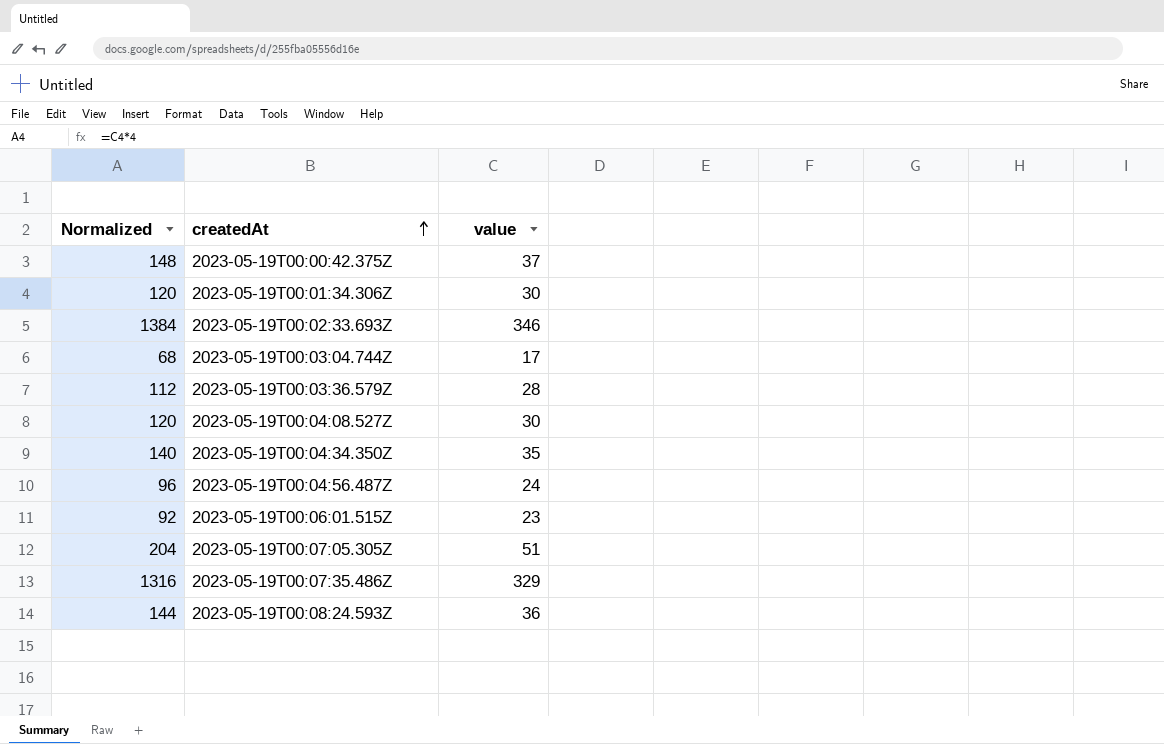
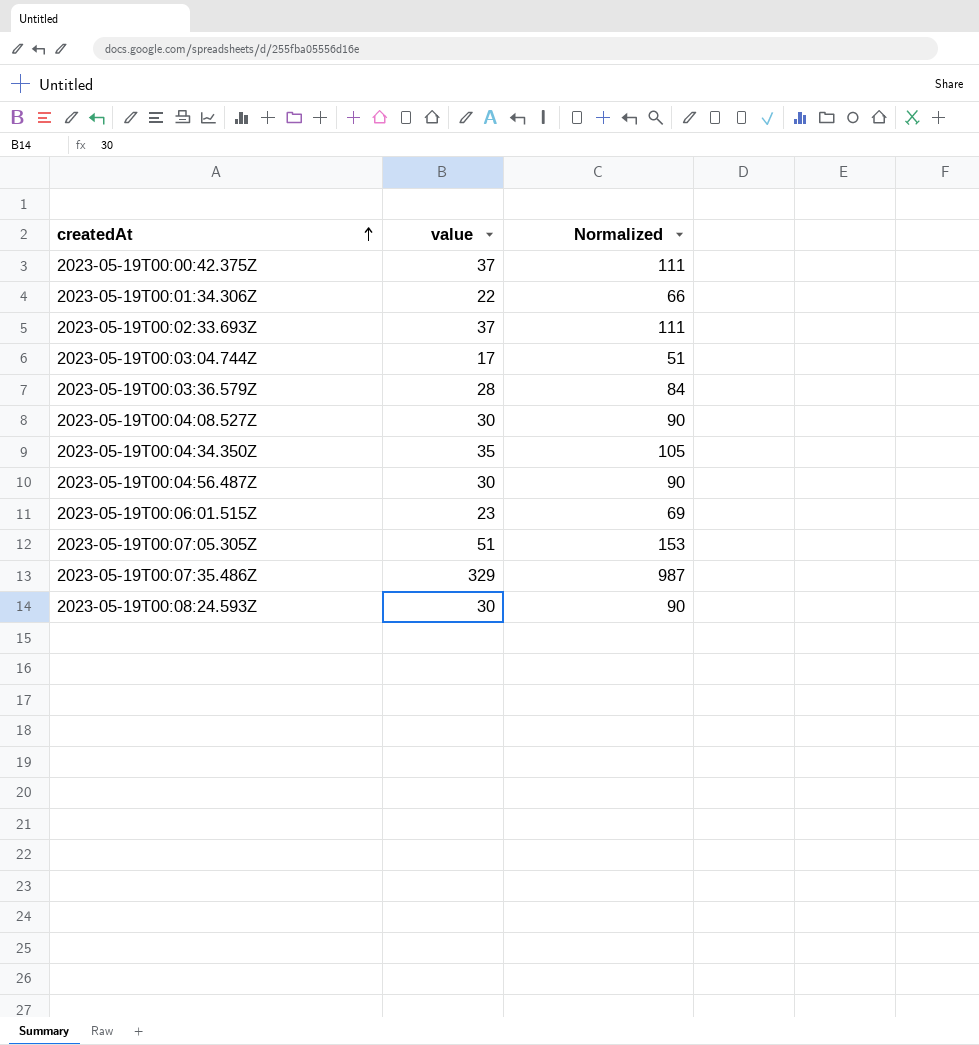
column Normalized | formula: [value] * 4 -> [value] * 3
column Normalized | position: 1 -> 3
2023-05-19T00:01:34.306Z | value: 30 -> 22
2023-05-19T00:02:33.693Z | value: 346 -> 37
2023-05-19T00:04:56.487Z | value: 24 -> 30
2023-05-19T00:08:24.593Z | value: 36 -> 30

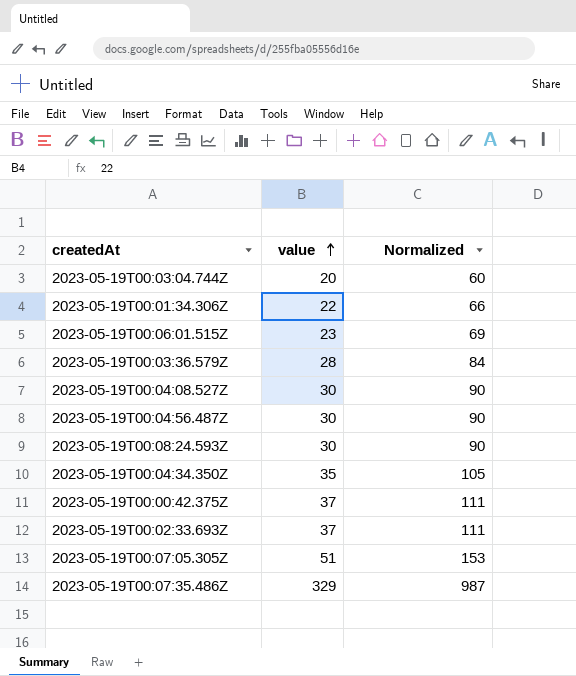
row order: createdAt ascending -> value ascending
2023-05-19T00:03:04.744Z | value: 17 -> 20
2023-05-19T00:03:04.744Z | Normalized: 51 -> 60

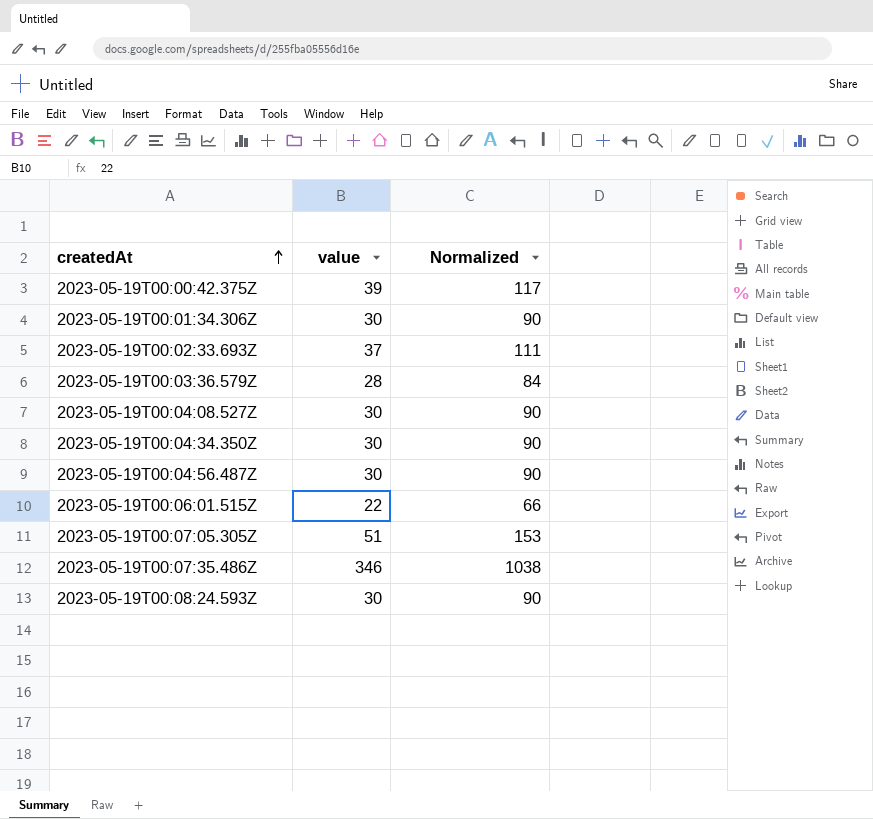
row order: value ascending -> createdAt ascending
row 2023-05-19T00:03:04.744Z: 20 | 60 -> none
2023-05-19T00:00:42.375Z | value: 37 -> 39
2023-05-19T00:00:42.375Z | Normalized: 111 -> 117
2023-05-19T00:01:34.306Z | value: 22 -> 30
2023-05-19T00:01:34.306Z | Normalized: 66 -> 90
2023-05-19T00:04:34.350Z | value: 35 -> 30
2023-05-19T00:04:34.350Z | Normalized: 105 -> 90
2023-05-19T00:06:01.515Z | value: 23 -> 22
2023-05-19T00:06:01.515Z | Normalized: 69 -> 66
2023-05-19T00:07:35.486Z | value: 329 -> 346
2023-05-19T00:07:35.486Z | Normalized: 987 -> 1038

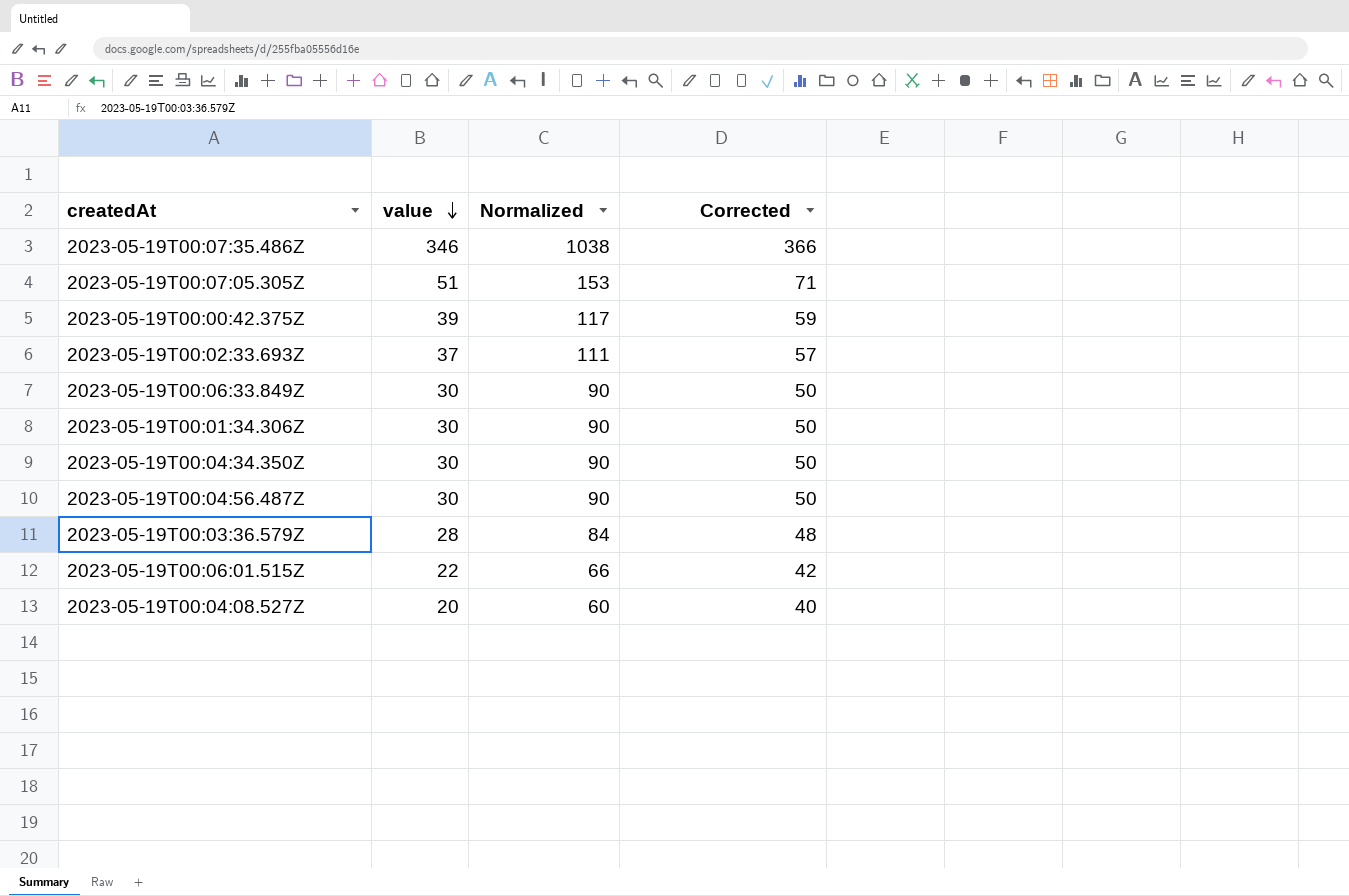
row order: createdAt ascending -> value descending
column Corrected | formula: none -> [value] + 20
row 2023-05-19T00:08:24.593Z: 30 | 90 -> none
row 2023-05-19T00:06:33.849Z: none -> 30 | 90 | 50
2023-05-19T00:04:08.527Z | value: 30 -> 20
2023-05-19T00:04:08.527Z | Normalized: 90 -> 60

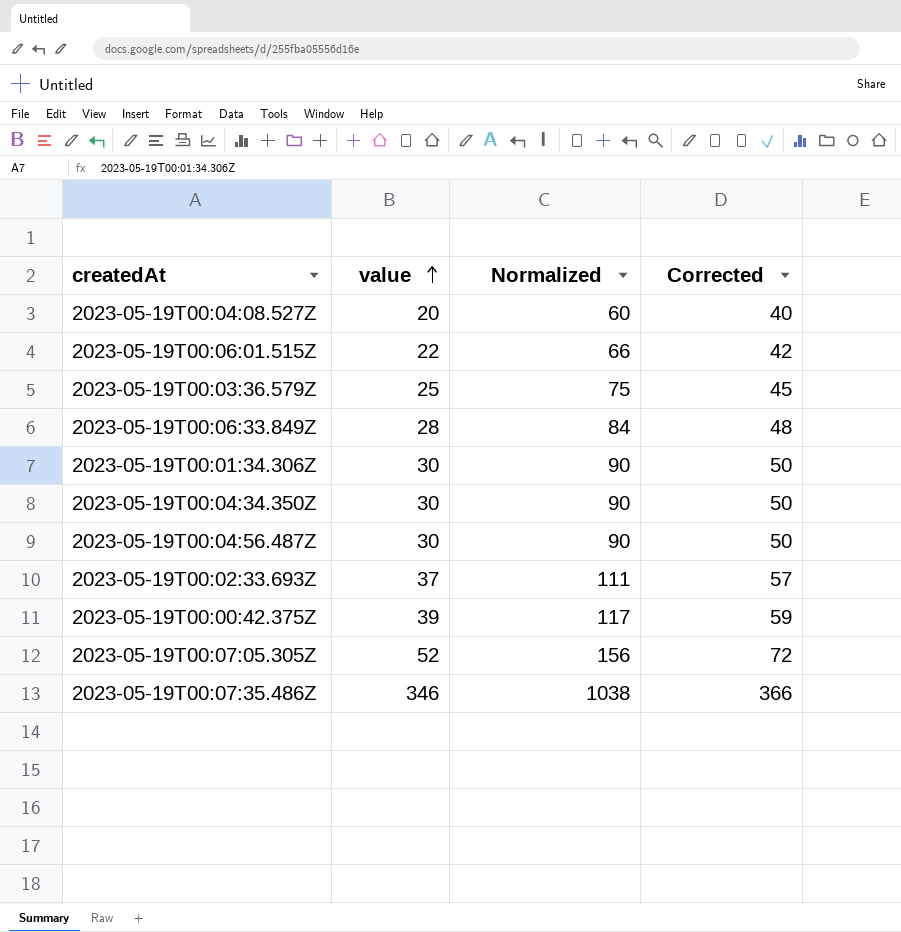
row order: value descending -> value ascending
2023-05-19T00:03:36.579Z | value: 28 -> 25
2023-05-19T00:03:36.579Z | Normalized: 84 -> 75
2023-05-19T00:03:36.579Z | Corrected: 48 -> 45
2023-05-19T00:06:33.849Z | value: 30 -> 28
2023-05-19T00:06:33.849Z | Normalized: 90 -> 84
2023-05-19T00:06:33.849Z | Corrected: 50 -> 48
2023-05-19T00:07:05.305Z | value: 51 -> 52
2023-05-19T00:07:05.305Z | Normalized: 153 -> 156
2023-05-19T00:07:05.305Z | Corrected: 71 -> 72

